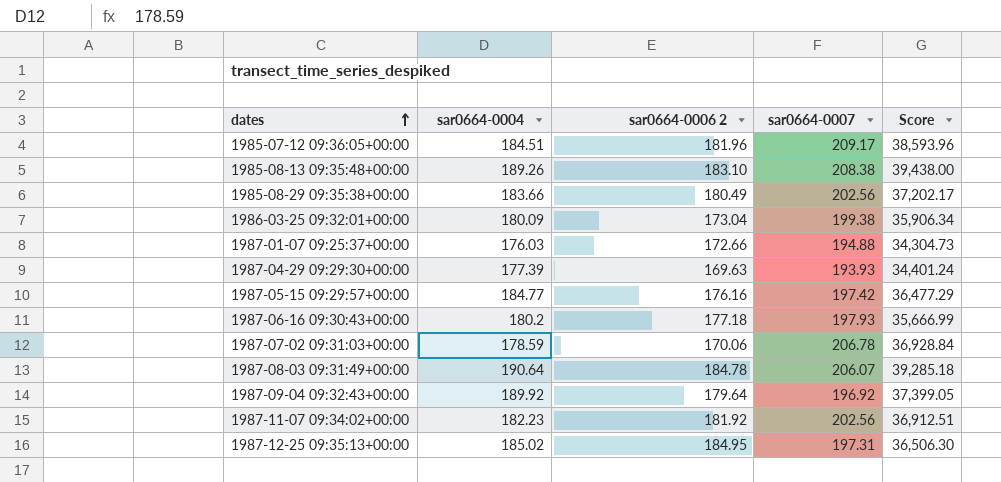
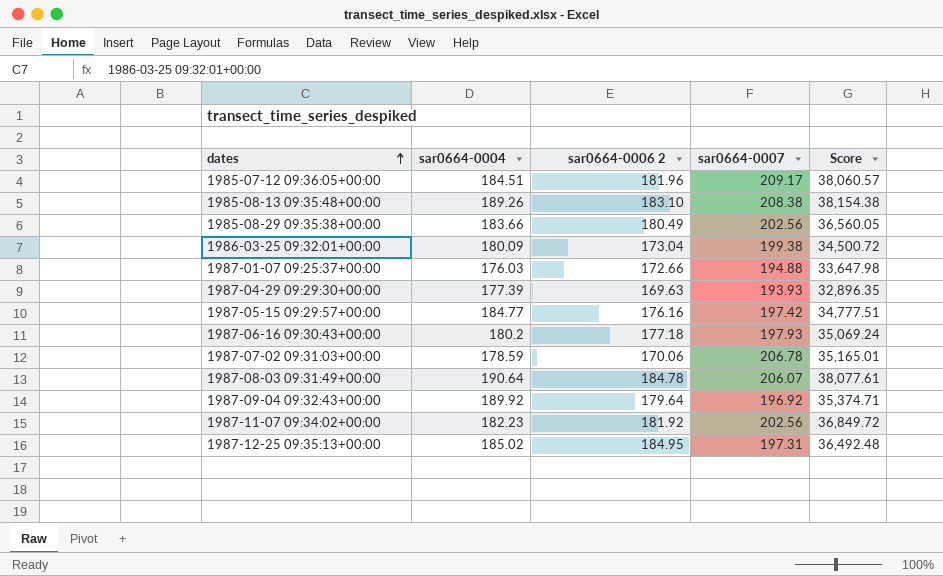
column Score | formula: [sar0664-0004] * [sar0664-0007] -> [sar0664-0006 2] * [sar0664-0007]

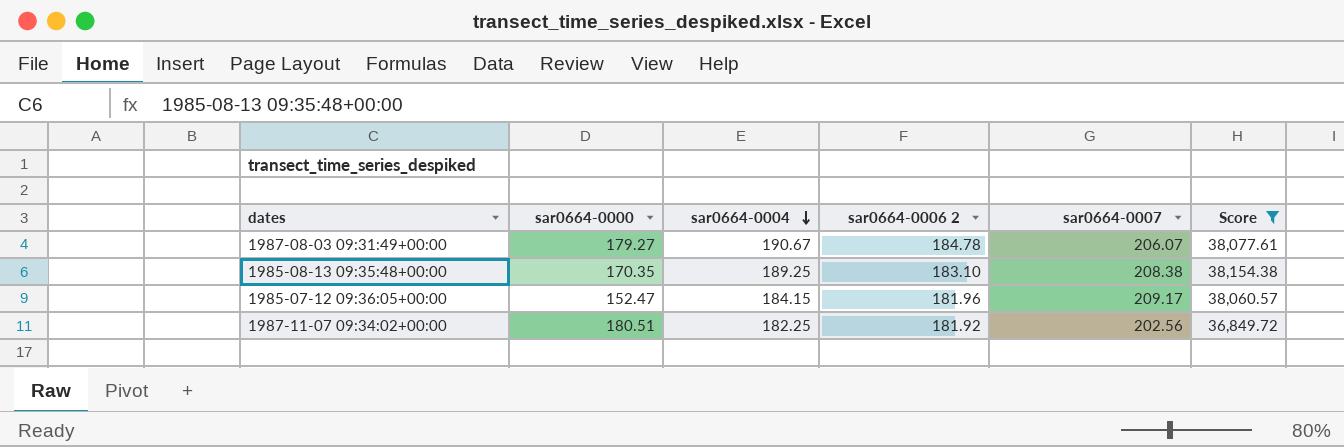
filter: none -> Score >= 36,849.72
row order: dates ascending -> sar0664-0004 descending
column sar0664-0000 | position: none -> 2
1987-08-03 09:31:49+00:00 | sar0664-0004: 190.64 -> 190.67
1985-08-13 09:35:48+00:00 | sar0664-0004: 189.26 -> 189.25
1985-07-12 09:36:05+00:00 | sar0664-0004: 184.51 -> 184.15
1987-11-07 09:34:02+00:00 | sar0664-0004: 182.23 -> 182.25

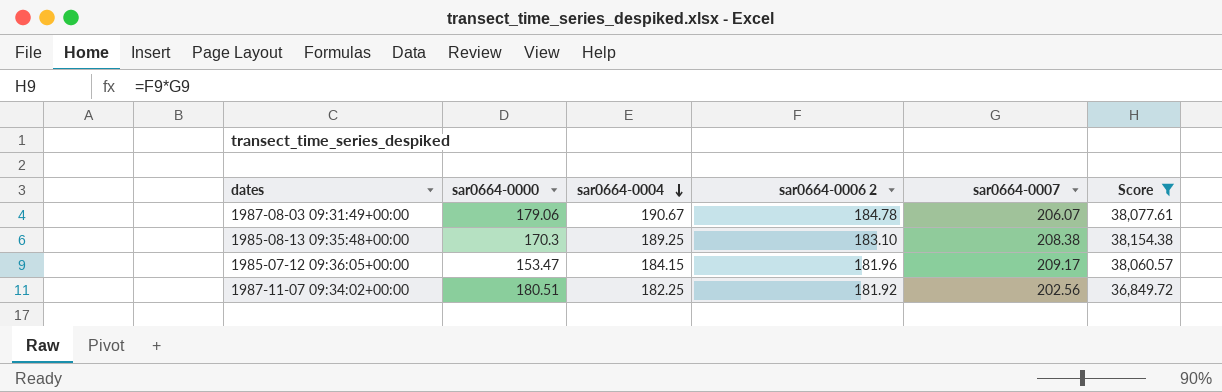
1987-08-03 09:31:49+00:00 | sar0664-0000: 179.27 -> 179.06
1985-08-13 09:35:48+00:00 | sar0664-0000: 170.35 -> 170.3
1985-07-12 09:36:05+00:00 | sar0664-0000: 152.47 -> 153.47

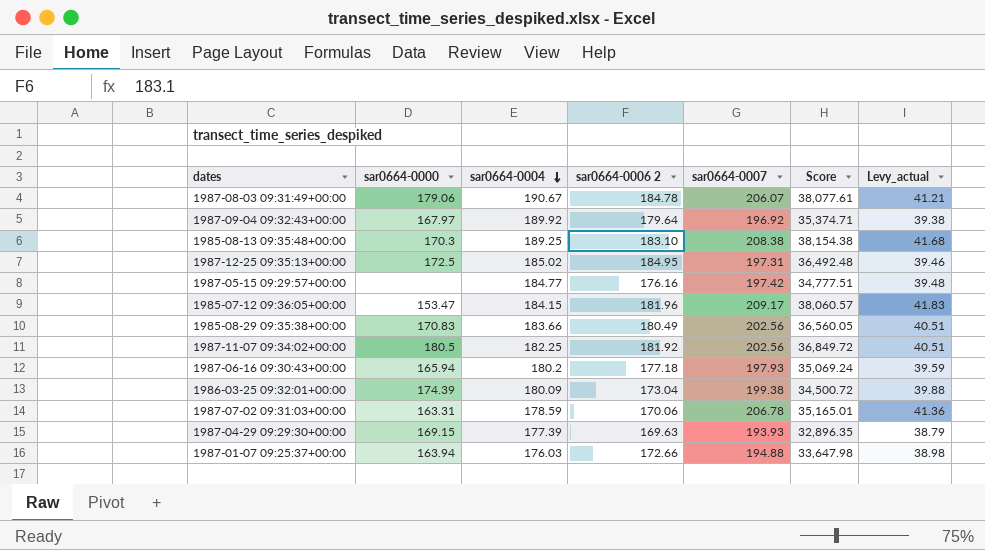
filter: Score >= 36,849.72 -> none
column Levy_actual | formula: none -> [sar0664-0007] * 0.2
1987-11-07 09:34:02+00:00 | sar0664-0000: 180.51 -> 180.5

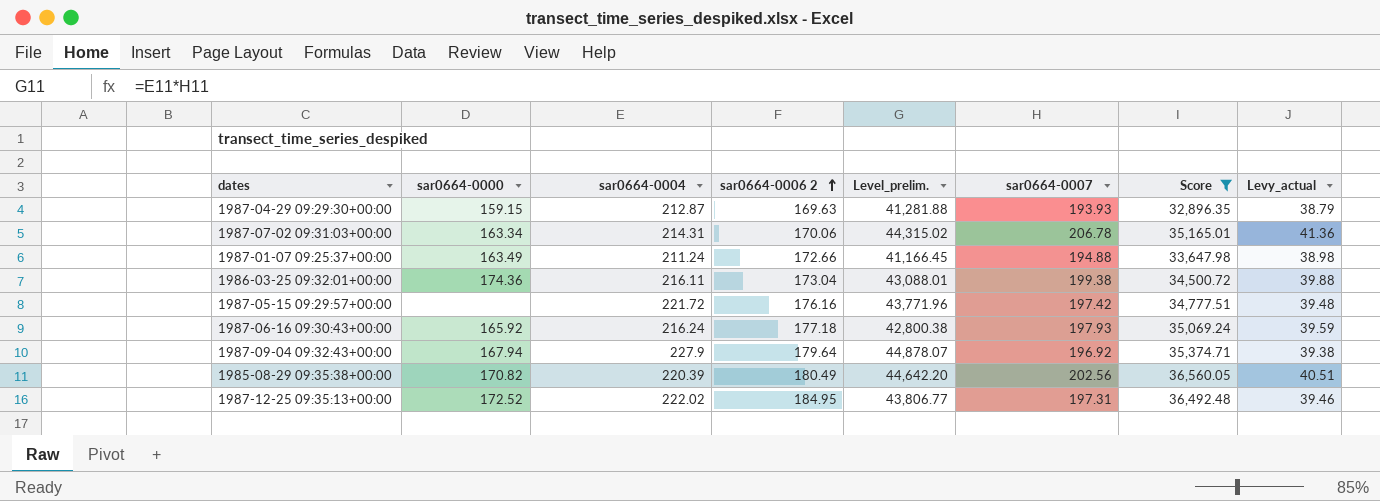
filter: none -> Score <= 36,560.05
row order: sar0664-0004 descending -> sar0664-0006 2 ascending
column Level_prelim. | formula: none -> [sar0664-0004] * [sar0664-0007]
1987-04-29 09:29:30+00:00 | sar0664-0000: 169.15 -> 159.15
1987-04-29 09:29:30+00:00 | sar0664-0004: 177.39 -> 212.87
1987-07-02 09:31:03+00:00 | sar0664-0000: 163.31 -> 163.34
1987-07-02 09:31:03+00:00 | sar0664-0004: 178.59 -> 214.31
1987-01-07 09:25:37+00:00 | sar0664-0000: 163.94 -> 163.49
1987-01-07 09:25:37+00:00 | sar0664-0004: 176.03 -> 211.24
1986-03-25 09:32:01+00:00 | sar0664-0000: 174.39 -> 174.36
1986-03-25 09:32:01+00:00 | sar0664-0004: 180.09 -> 216.11
1987-05-15 09:29:57+00:00 | sar0664-0004: 184.77 -> 221.72
1987-06-16 09:30:43+00:00 | sar0664-0000: 165.94 -> 165.92
1987-06-16 09:30:43+00:00 | sar0664-0004: 180.2 -> 216.24
1987-09-04 09:32:43+00:00 | sar0664-0000: 167.97 -> 167.94
1987-09-04 09:32:43+00:00 | sar0664-0004: 189.92 -> 227.9
1985-08-29 09:35:38+00:00 | sar0664-0000: 170.83 -> 170.82
1985-08-29 09:35:38+00:00 | sar0664-0004: 183.66 -> 220.39
1987-12-25 09:35:13+00:00 | sar0664-0000: 172.5 -> 172.52
1987-12-25 09:35:13+00:00 | sar0664-0004: 185.02 -> 222.02

